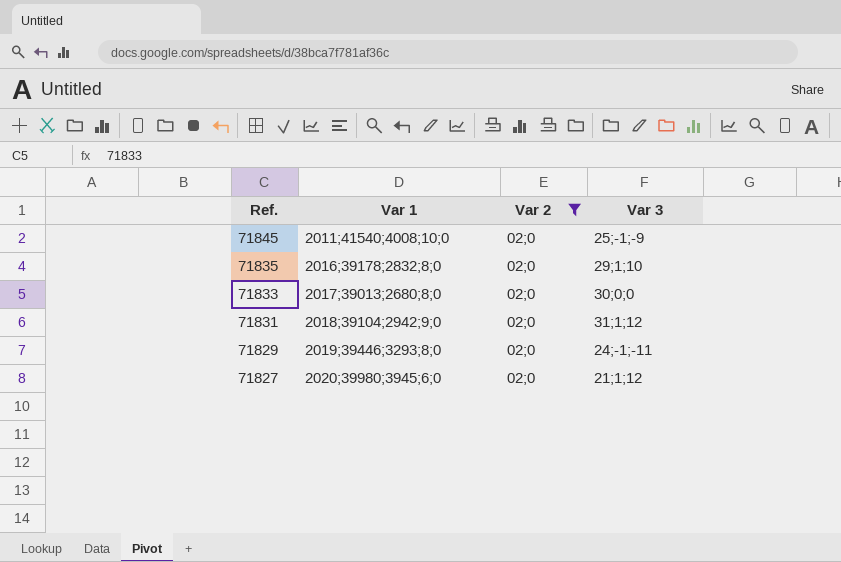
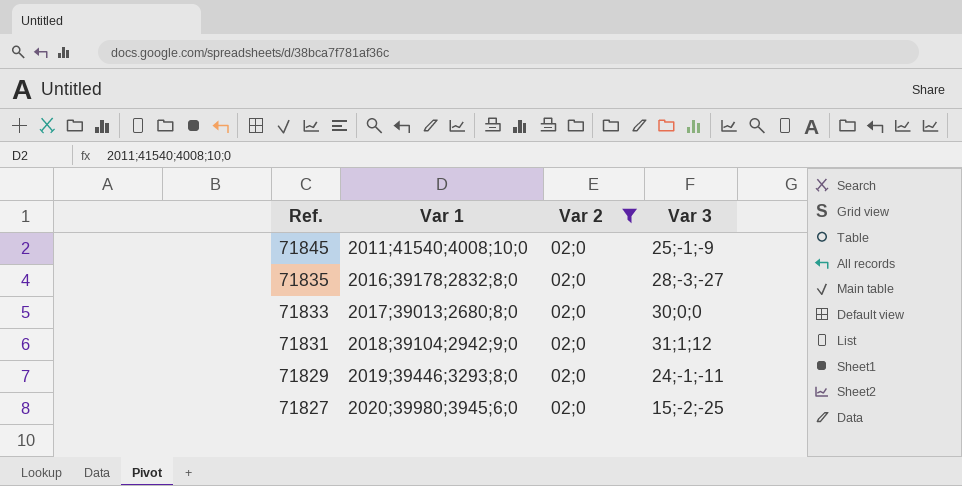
71835 | Var 3: 29;1;10 -> 28;-3;-27
71827 | Var 3: 21;1;12 -> 15;-2;-25

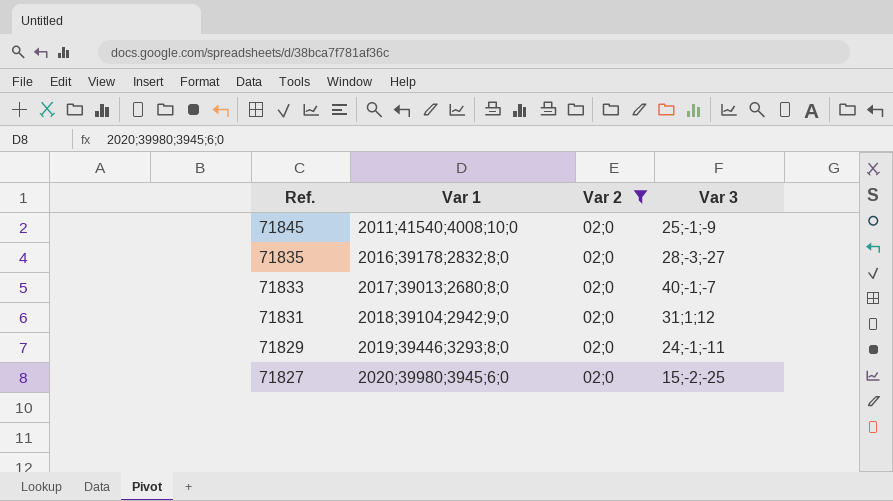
71833 | Var 3: 30;0;0 -> 40;-1;-7

